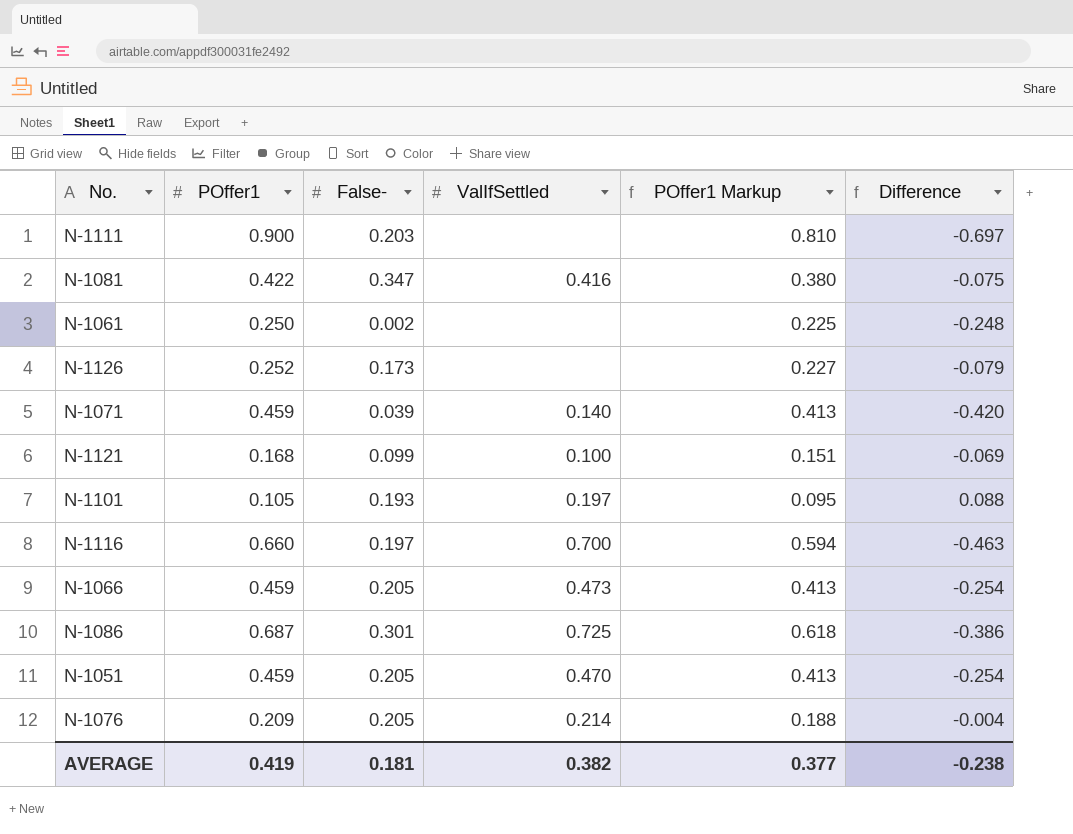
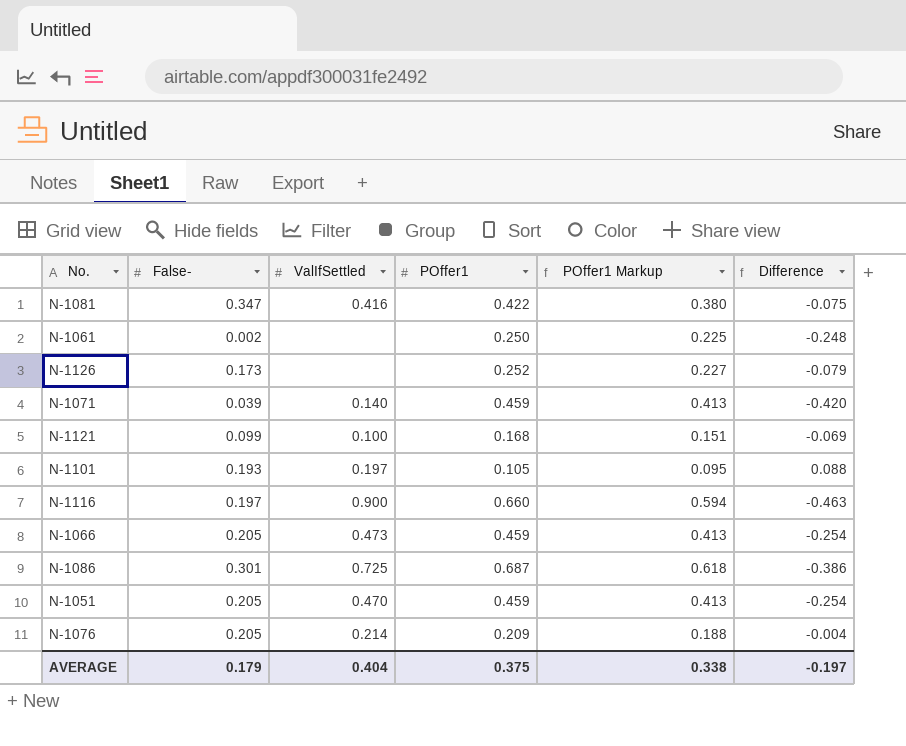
column POffer1 | position: 2 -> 4
row N-1111: 0.900 | 0.203 | none | 0.810 | -0.697 -> none
N-1116 | ValIfSettled: 0.700 -> 0.900
AVERAGE | False-: 0.181 -> 0.179
AVERAGE | ValIfSettled: 0.382 -> 0.404
AVERAGE | POffer1: 0.419 -> 0.375
AVERAGE | POffer1 Markup: 0.377 -> 0.338
AVERAGE | Difference: -0.238 -> -0.197

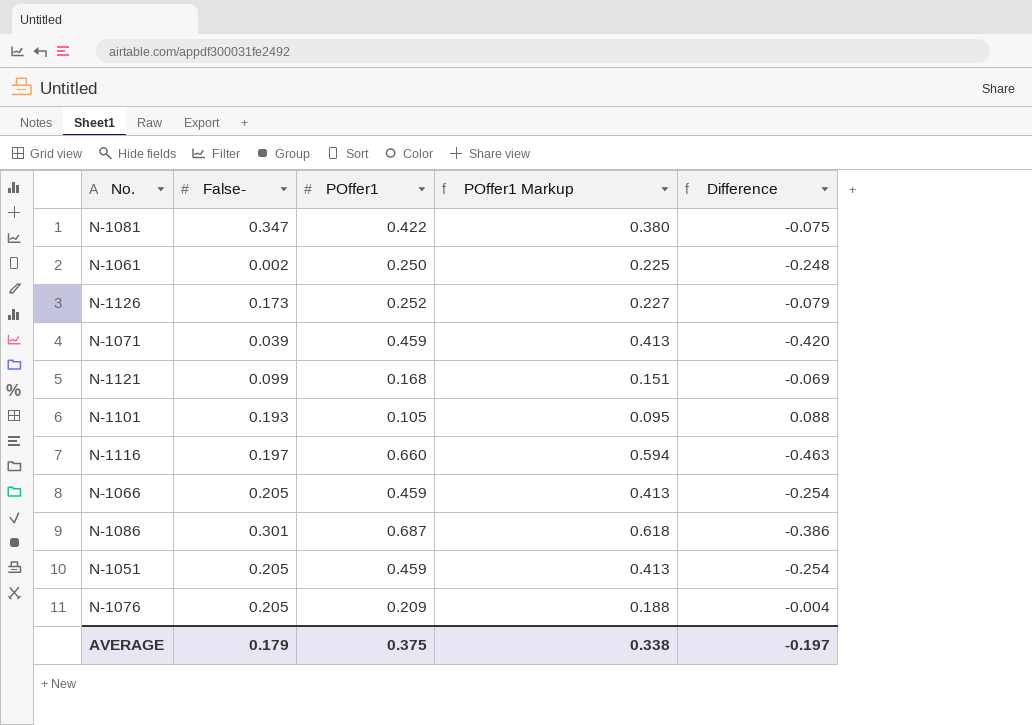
column ValIfSettled | position: 3 -> none

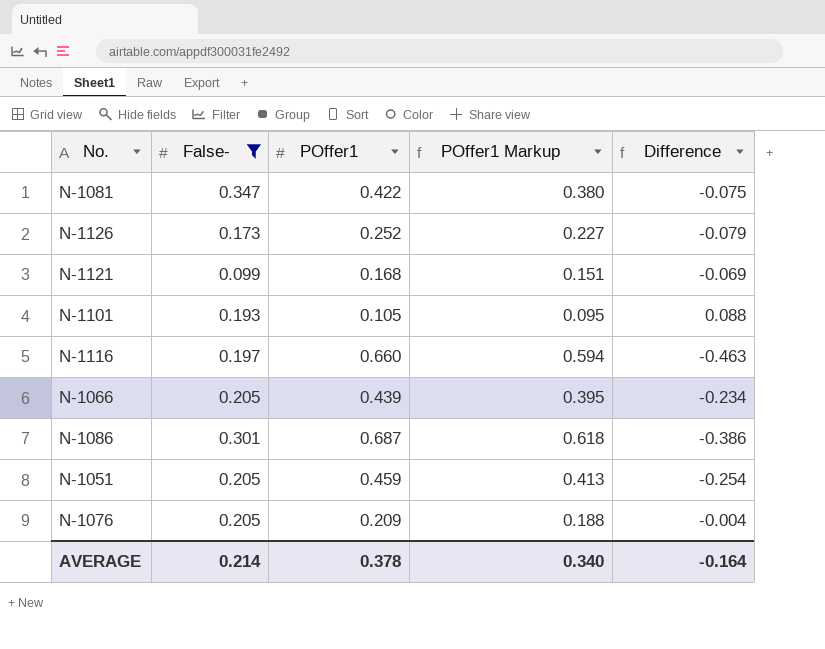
filter: none -> False- >= 0.099
N-1066 | POffer1: 0.459 -> 0.439
N-1066 | POffer1 Markup: 0.413 -> 0.395
N-1066 | Difference: -0.254 -> -0.234
AVERAGE | False-: 0.179 -> 0.214
AVERAGE | POffer1: 0.375 -> 0.378
AVERAGE | POffer1 Markup: 0.338 -> 0.340
AVERAGE | Difference: -0.197 -> -0.164

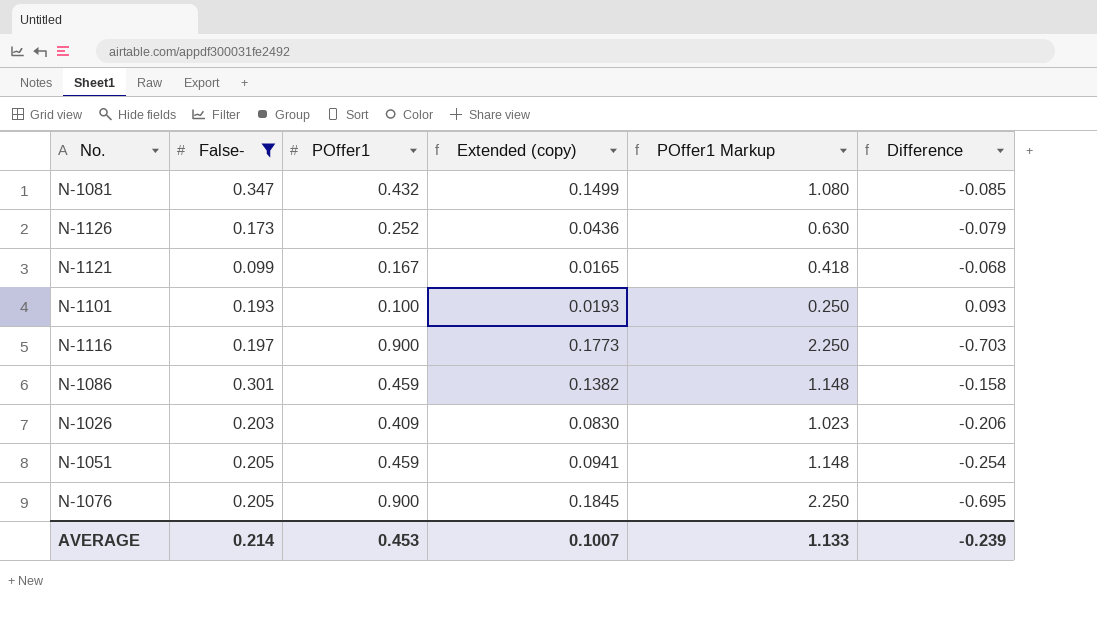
column Extended (copy) | formula: none -> [False-] * [POffer1]
column POffer1 Markup | formula: [POffer1] * 0.9 -> [POffer1] * 2.5
row N-1066: 0.205 | 0.439 | 0.395 | -0.234 -> none
N-1081 | POffer1: 0.422 -> 0.432
N-1081 | Difference: -0.075 -> -0.085
N-1121 | POffer1: 0.168 -> 0.167
N-1121 | Difference: -0.069 -> -0.068
N-1101 | POffer1: 0.105 -> 0.100
N-1101 | Difference: 0.088 -> 0.093
N-1116 | POffer1: 0.660 -> 0.900
N-1116 | Difference: -0.463 -> -0.703
N-1086 | POffer1: 0.687 -> 0.459
N-1086 | Difference: -0.386 -> -0.158
row N-1026: none -> 0.203 | 0.409 | 0.0830 | 1.023 | -0.206
N-1076 | POffer1: 0.209 -> 0.900
N-1076 | Difference: -0.004 -> -0.695
AVERAGE | POffer1: 0.378 -> 0.453
AVERAGE | POffer1 Markup: 0.340 -> 1.133
AVERAGE | Difference: -0.164 -> -0.239

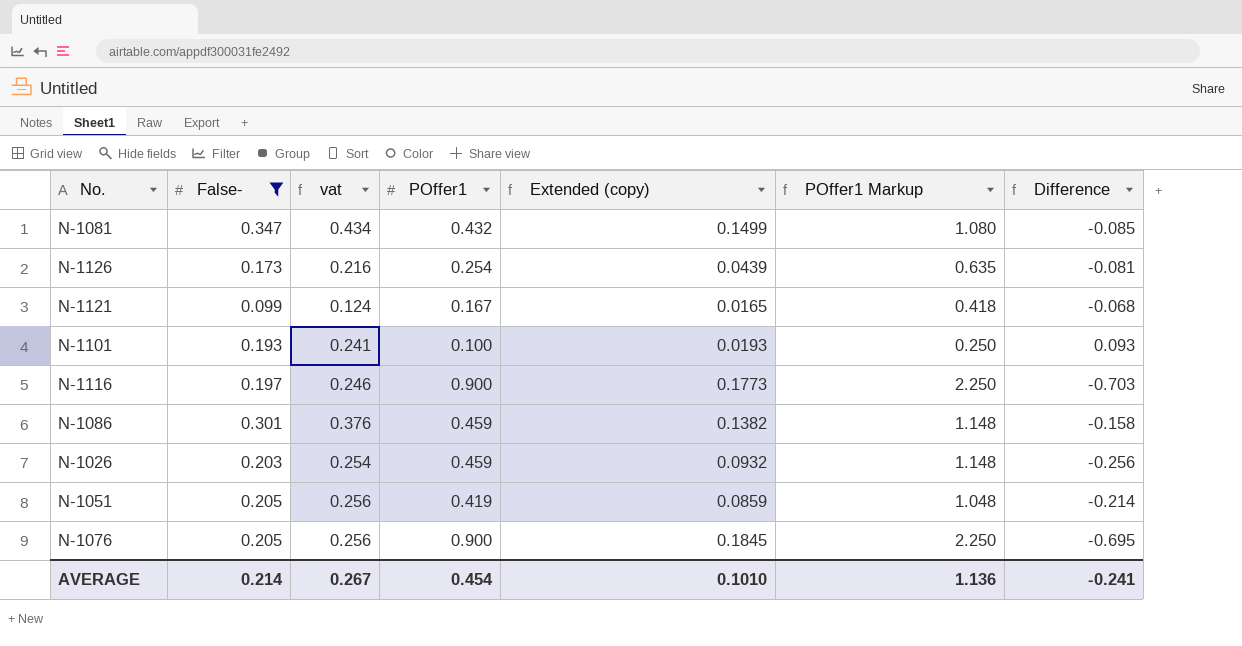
column vat | formula: none -> [False-] * 1.25
N-1126 | POffer1: 0.252 -> 0.254
N-1126 | Extended (copy): 0.0436 -> 0.0439
N-1126 | POffer1 Markup: 0.630 -> 0.635
N-1126 | Difference: -0.079 -> -0.081
N-1026 | POffer1: 0.409 -> 0.459
N-1026 | Extended (copy): 0.0830 -> 0.0932
N-1026 | POffer1 Markup: 1.023 -> 1.148
N-1026 | Difference: -0.206 -> -0.256
N-1051 | POffer1: 0.459 -> 0.419
N-1051 | Extended (copy): 0.0941 -> 0.0859
N-1051 | POffer1 Markup: 1.148 -> 1.048
N-1051 | Difference: -0.254 -> -0.214
AVERAGE | POffer1: 0.453 -> 0.454
AVERAGE | Extended (copy): 0.1007 -> 0.1010
AVERAGE | POffer1 Markup: 1.133 -> 1.136
AVERAGE | Difference: -0.239 -> -0.241

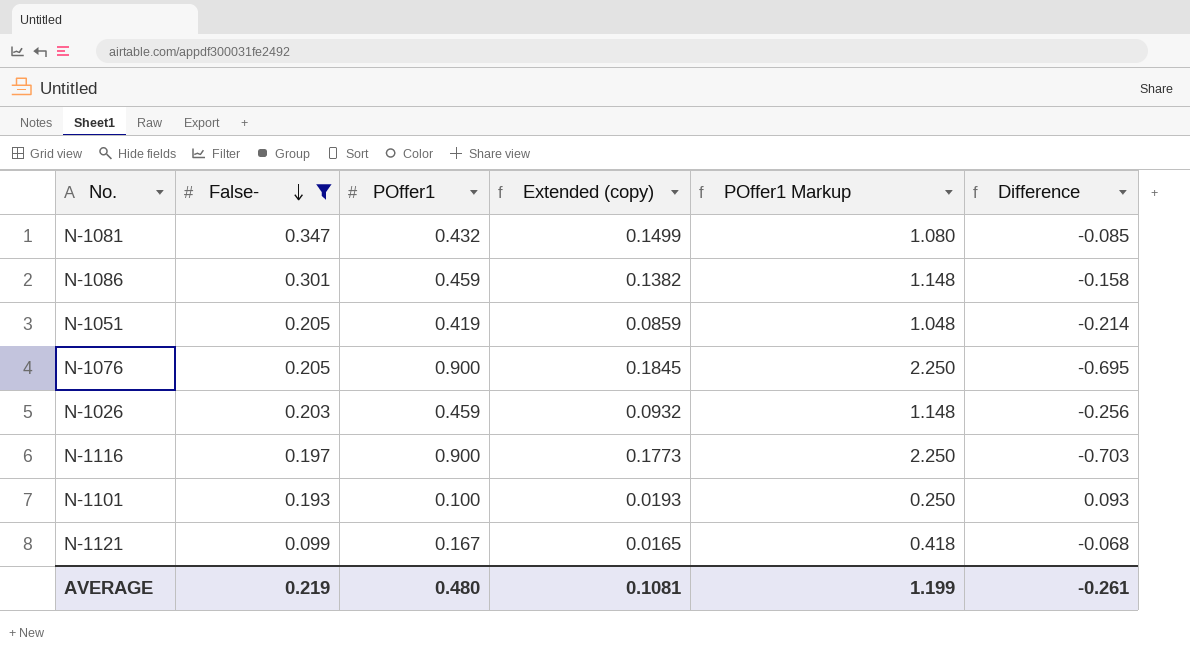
row order: none -> False- descending
column vat | formula: [False-] * 1.25 -> none
row N-1126: 0.173 | 0.216 | 0.254 | 0.0439 | 0.635 | -0.081 -> none
AVERAGE | False-: 0.214 -> 0.219
AVERAGE | POffer1: 0.454 -> 0.480
AVERAGE | Extended (copy): 0.1010 -> 0.1081
AVERAGE | POffer1 Markup: 1.136 -> 1.199
AVERAGE | Difference: -0.241 -> -0.261

